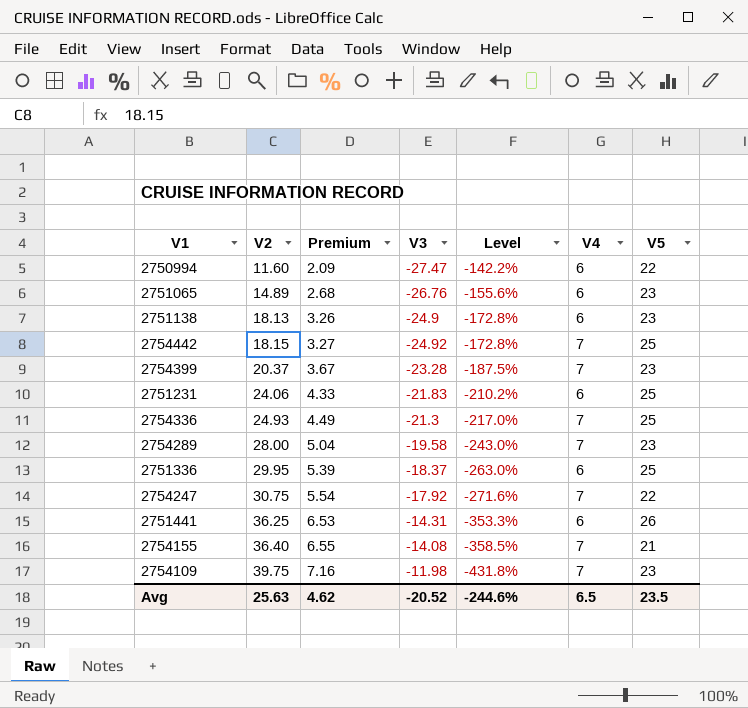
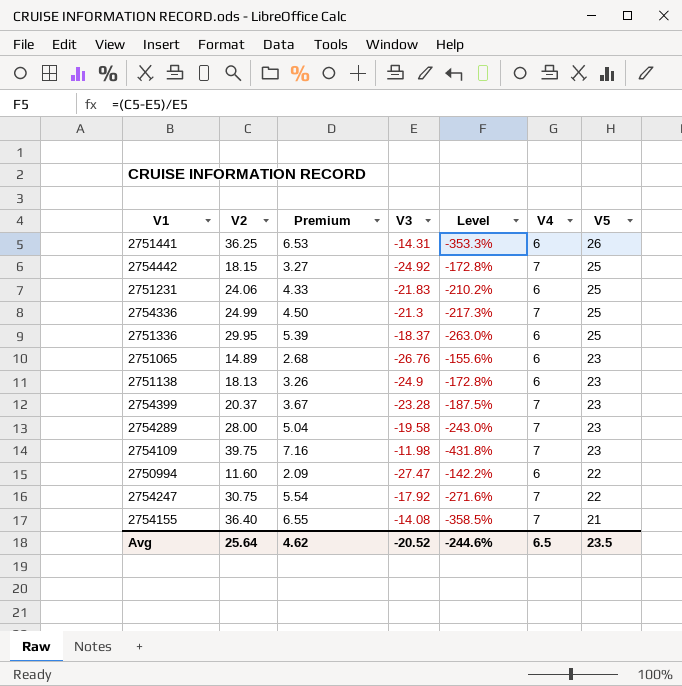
row order: V2 ascending -> V5 descending
2754336 | V2: 24.93 -> 24.99
2754336 | Premium: 4.49 -> 4.50
2754336 | Level: -217.0% -> -217.3%
Avg | V2: 25.63 -> 25.64

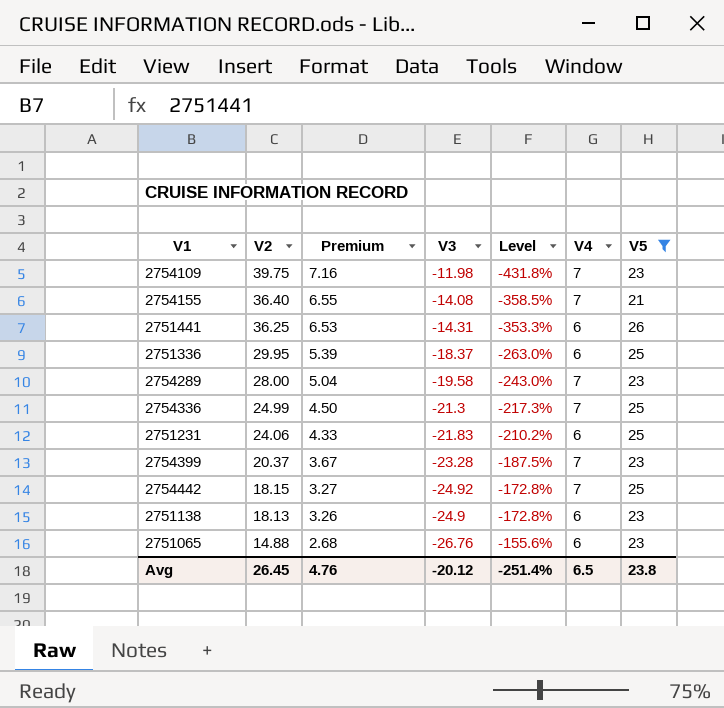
filter: none -> V5 != 22
row order: V5 descending -> V2 descending
2751065 | V2: 14.89 -> 14.88
Avg | V2: 25.64 -> 26.45
Avg | Premium: 4.62 -> 4.76
Avg | V3: -20.52 -> -20.12
Avg | Level: -244.6% -> -251.4%
Avg | V5: 23.5 -> 23.8

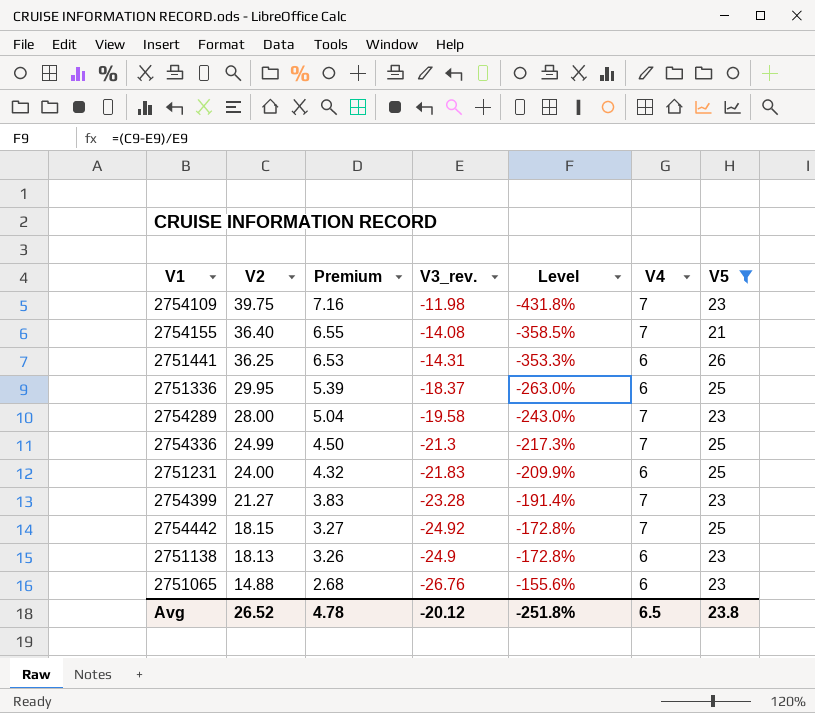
column name: V3 -> V3_rev.
2751231 | V2: 24.06 -> 24.00
2751231 | Premium: 4.33 -> 4.32
2751231 | Level: -210.2% -> -209.9%
2754399 | V2: 20.37 -> 21.27
2754399 | Premium: 3.67 -> 3.83
2754399 | Level: -187.5% -> -191.4%
Avg | V2: 26.45 -> 26.52
Avg | Premium: 4.76 -> 4.78
Avg | Level: -251.4% -> -251.8%

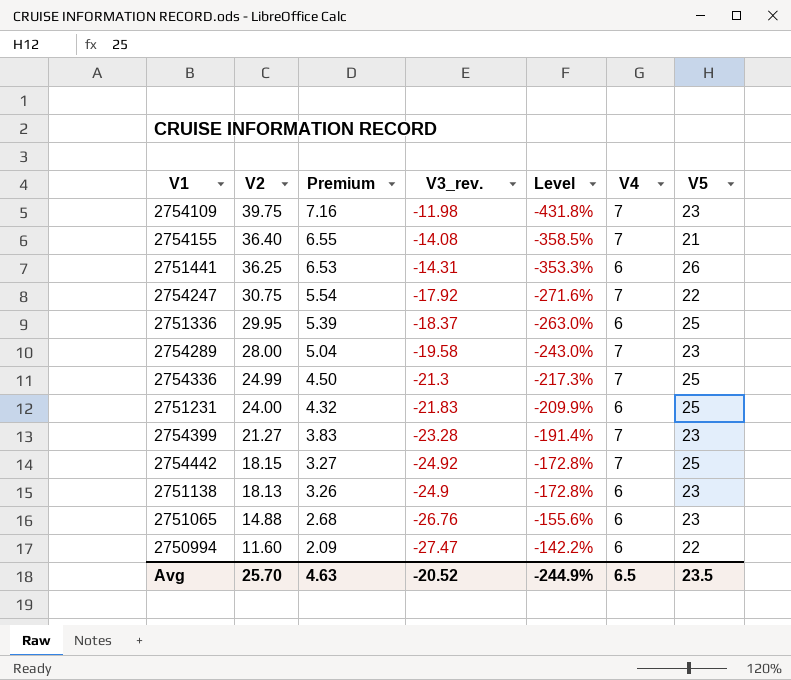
filter: V5 != 22 -> none
Avg | V2: 26.52 -> 25.70
Avg | Premium: 4.78 -> 4.63
Avg | V3_rev.: -20.12 -> -20.52
Avg | Level: -251.8% -> -244.9%
Avg | V5: 23.8 -> 23.5

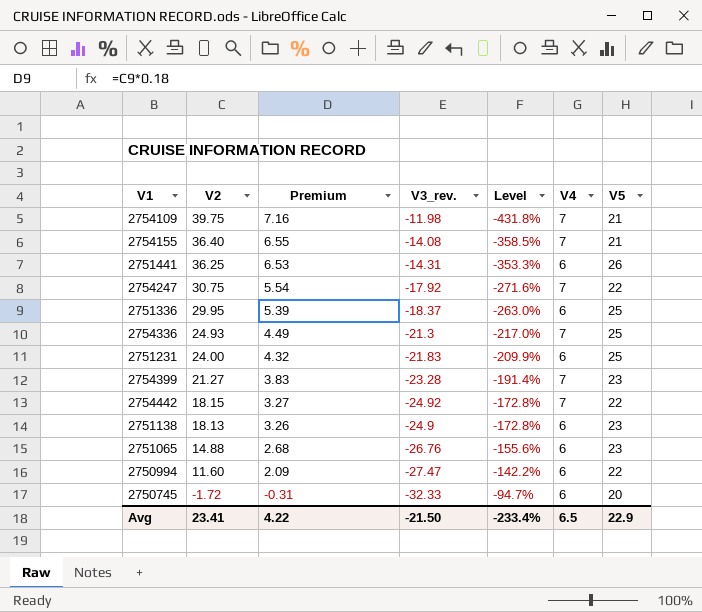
row 2754289: 28.00 | 5.04 | -19.58 | -243.0% | 7 | 23 -> none
2754109 | V5: 23 -> 21
2754336 | V2: 24.99 -> 24.93
2754336 | Premium: 4.50 -> 4.49
2754336 | Level: -217.3% -> -217.0%
2754442 | V5: 25 -> 22
row 2750745: none -> -1.72 | -0.31 | -32.33 | -94.7% | 6 | 20
Avg | V2: 25.70 -> 23.41
Avg | Premium: 4.63 -> 4.22
Avg | V3_rev.: -20.52 -> -21.50
Avg | Level: -244.9% -> -233.4%
Avg | V5: 23.5 -> 22.9

